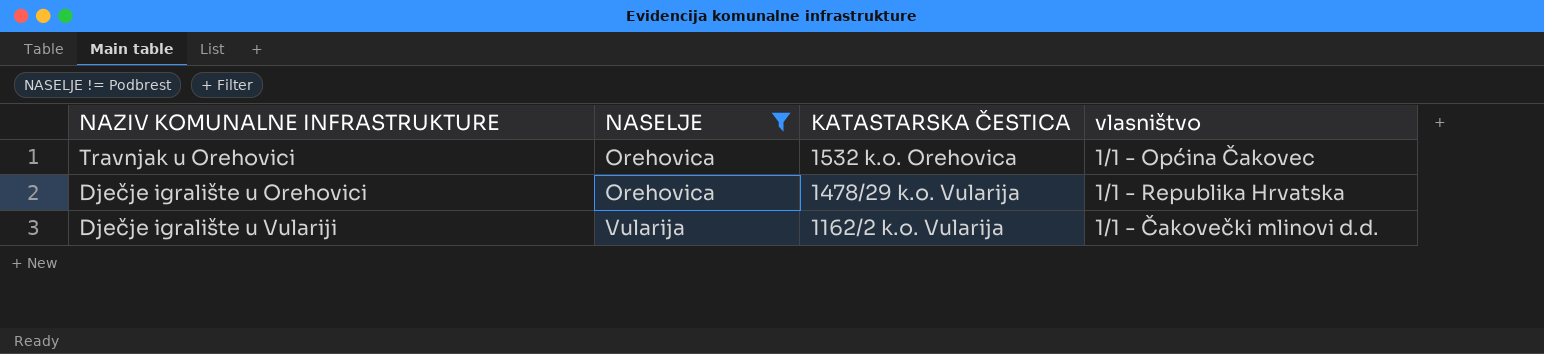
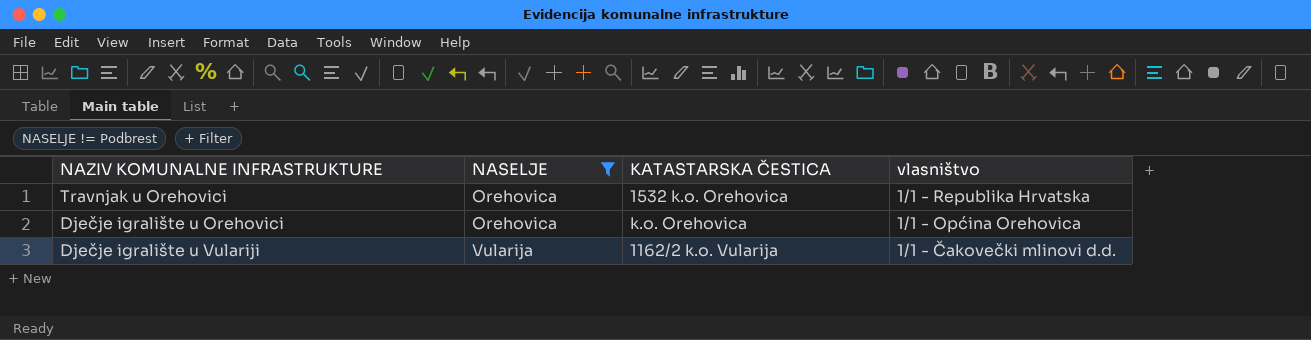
Travnjak u Orehovici | vlasništvo: 1/1 - Općina Čakovec -> 1/1 - Republika Hrvatska
Dječje igralište u Orehovici | KATASTARSKA ČESTICA: 1478/29 k.o. Vularija -> k.o. Orehovica
Dječje igralište u Orehovici | vlasništvo: 1/1 - Republika Hrvatska -> 1/1 - Općina Orehovica

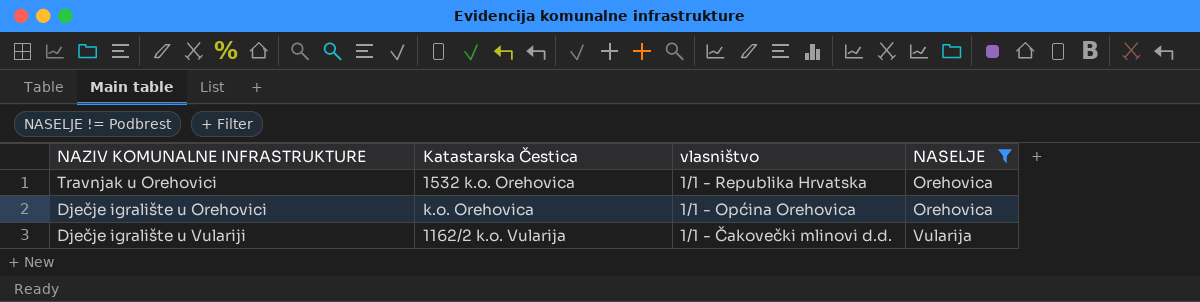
column name: KATASTARSKA ČESTICA -> Katastarska Čestica
column NASELJE | position: 2 -> 4

